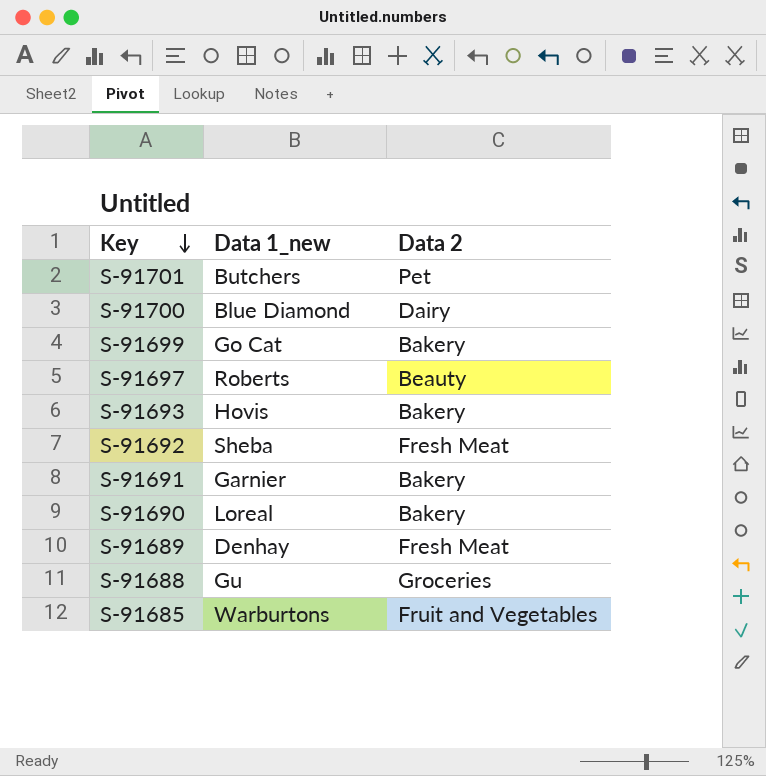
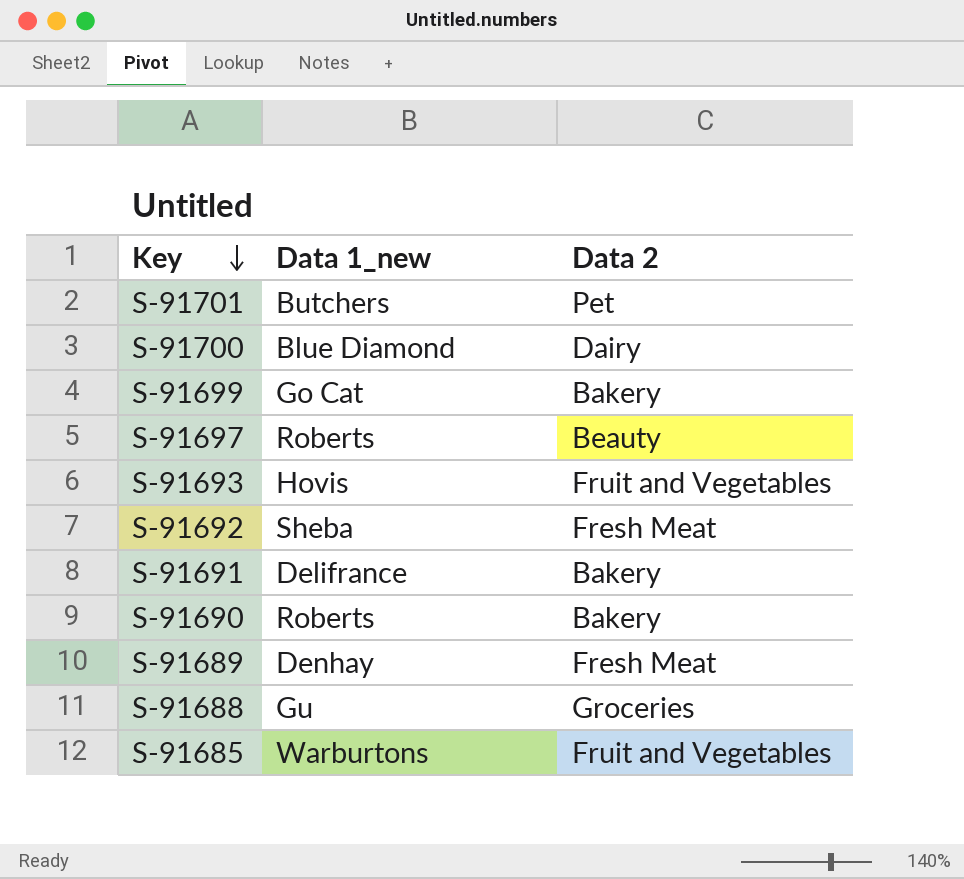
S-91693 | Data 2: Bakery -> Fruit and Vegetables
S-91691 | Data 1_new: Garnier -> Delifrance
S-91690 | Data 1_new: Loreal -> Roberts

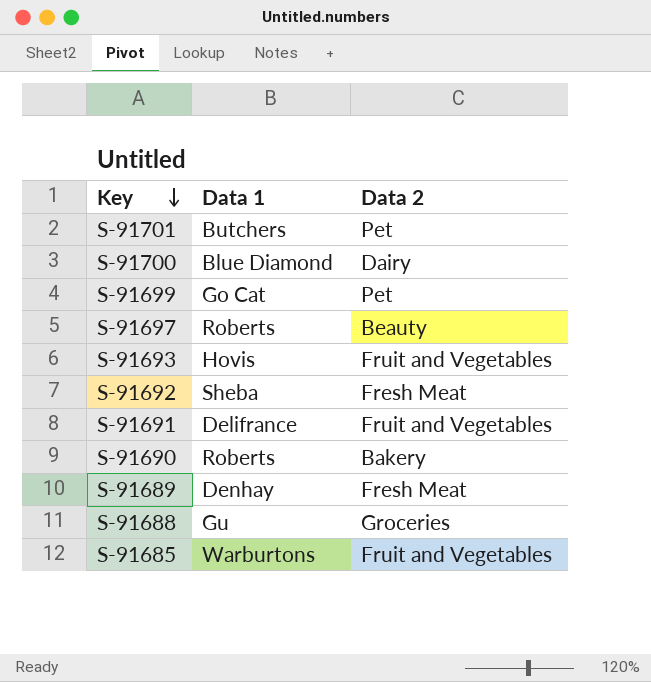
column name: Data 1_new -> Data 1
S-91699 | Data 2: Bakery -> Pet
S-91691 | Data 2: Bakery -> Fruit and Vegetables

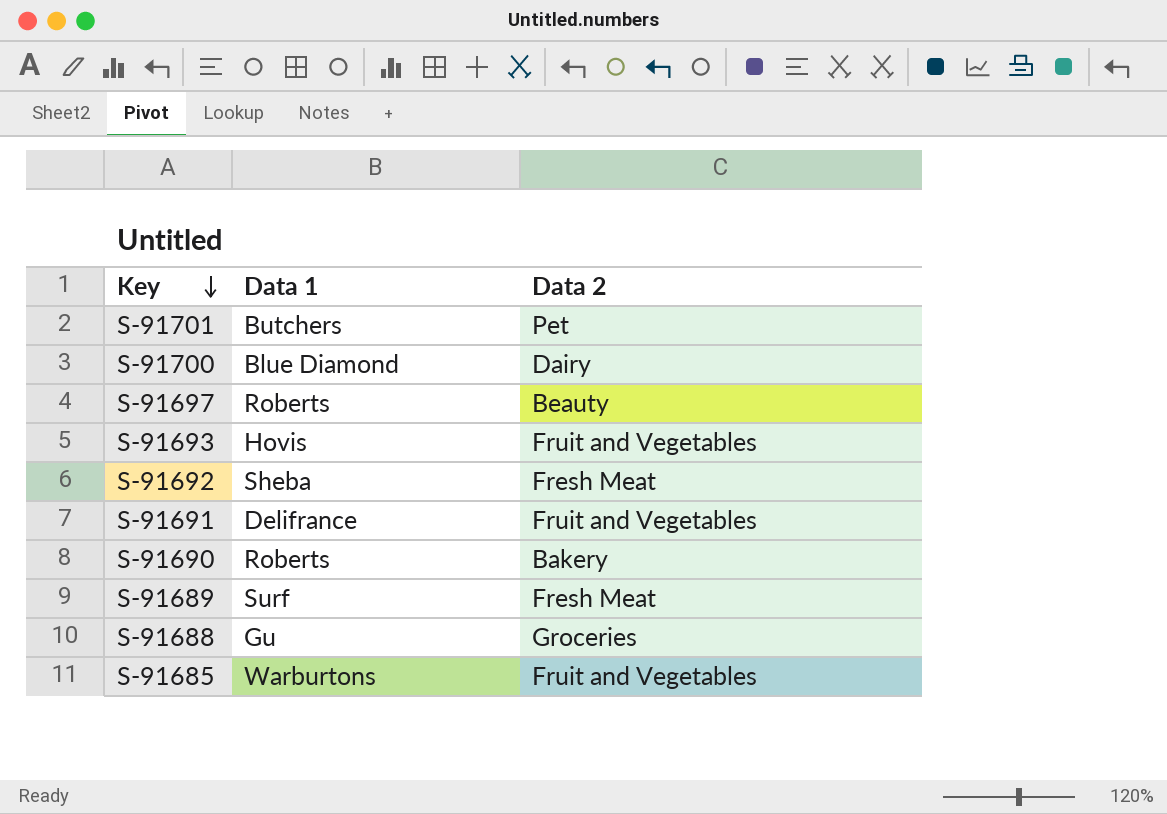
row S-91699: Go Cat | Pet -> none
S-91689 | Data 1: Denhay -> Surf

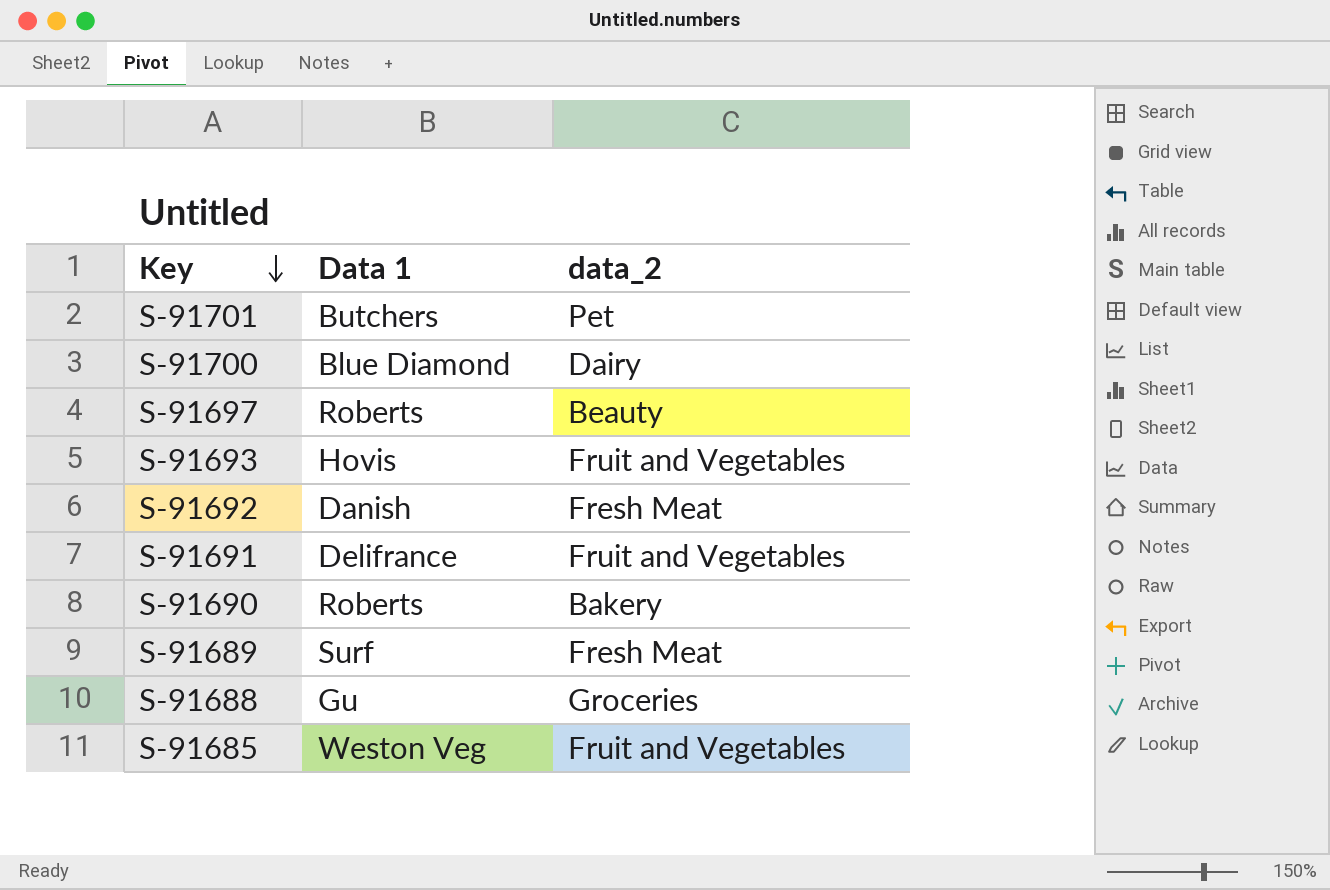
column name: Data 2 -> data_2
S-91692 | Data 1: Sheba -> Danish
S-91685 | Data 1: Warburtons -> Weston Veg

